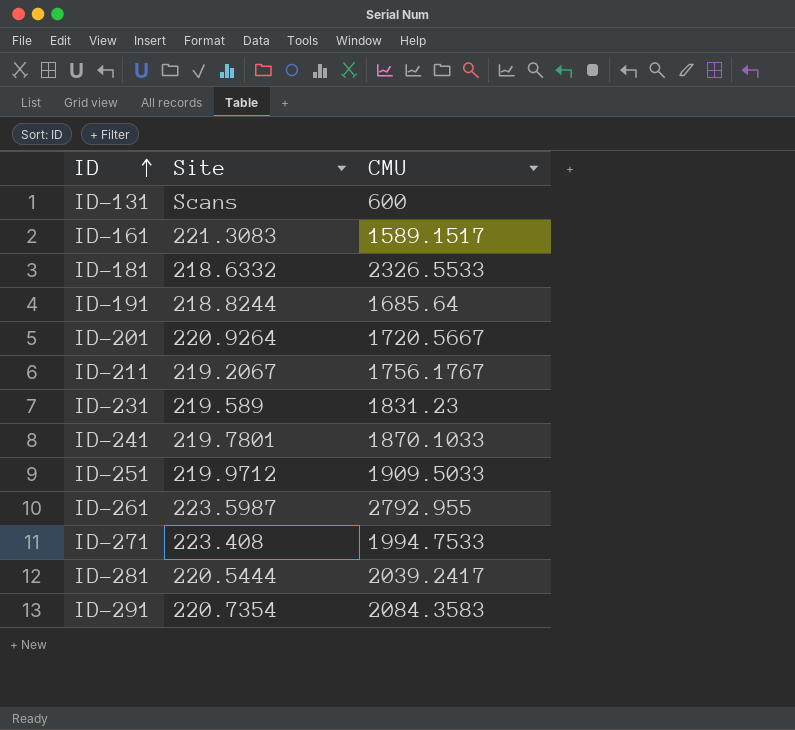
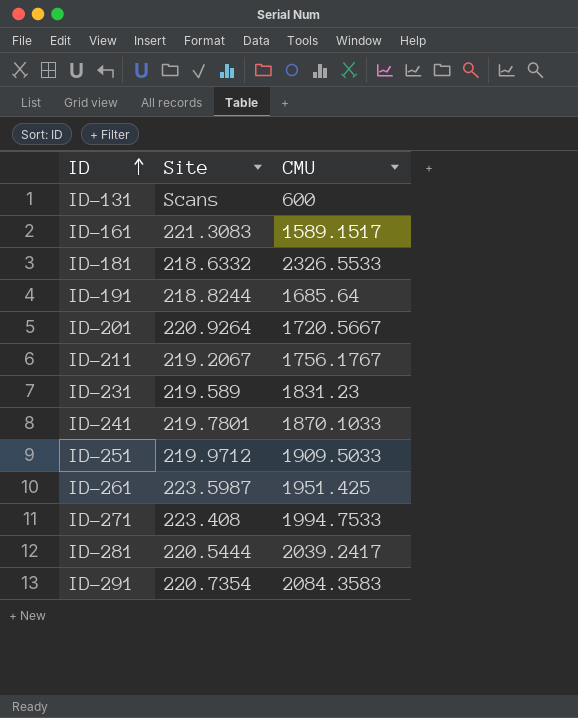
ID-261 | CMU: 2792.955 -> 1951.425

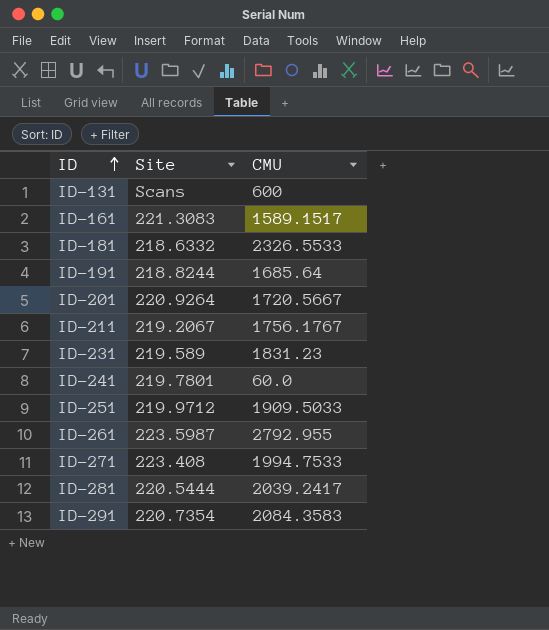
ID-241 | CMU: 1870.1033 -> 60.0
ID-261 | CMU: 1951.425 -> 2792.955

